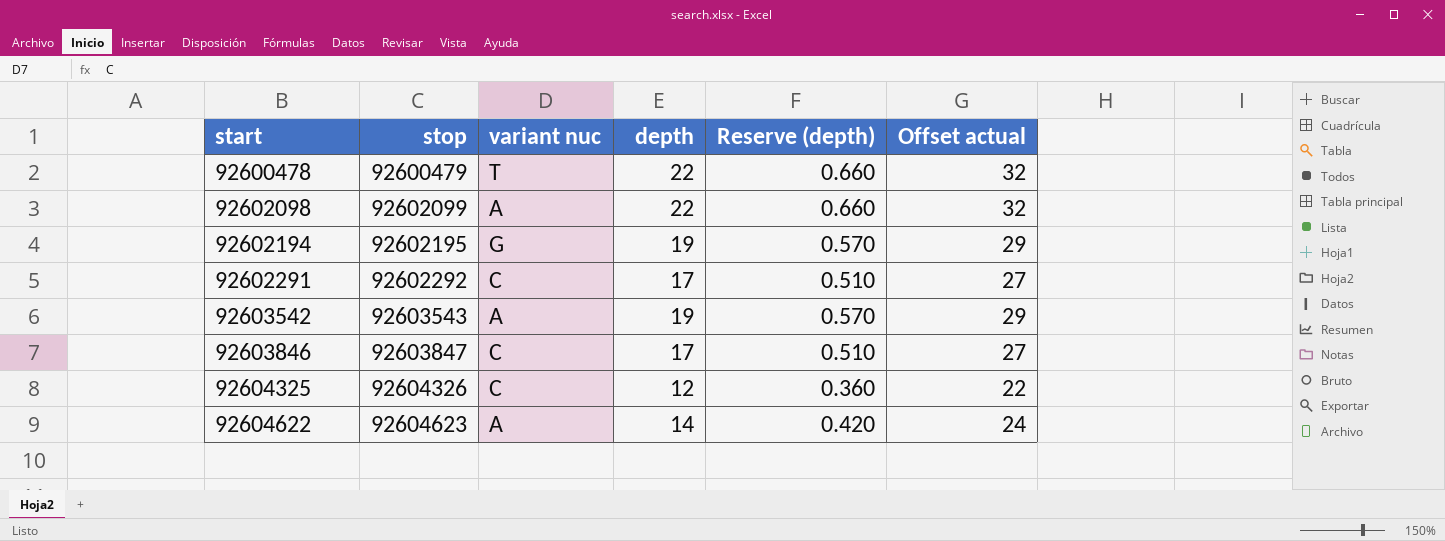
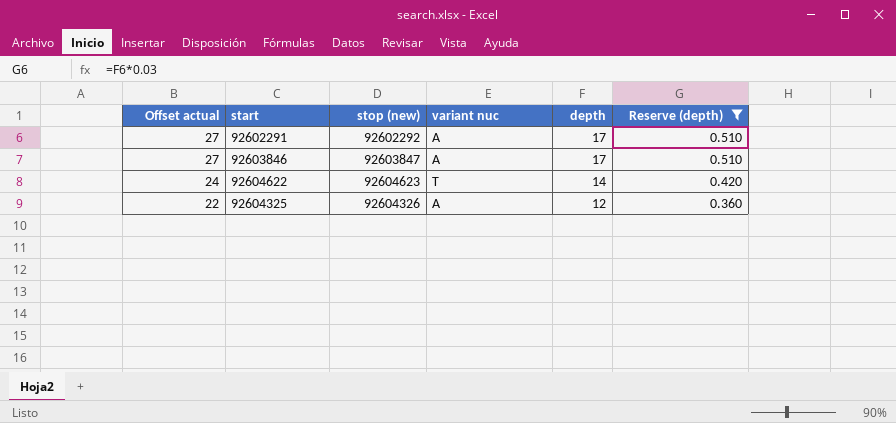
filter: none -> Reserve (depth) <= 0.510
row order: start ascending -> Offset actual descending
column Offset actual | position: 6 -> 1
column name: stop -> stop (new)
92602291 | variant nuc: C -> A
92603846 | variant nuc: C -> A
92604622 | variant nuc: A -> T
92604325 | variant nuc: C -> A

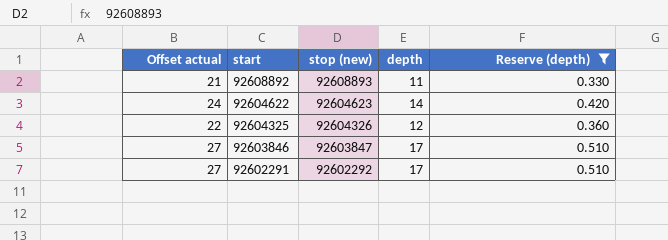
row order: Offset actual descending -> start descending
column variant nuc | position: 4 -> none
row 92608892: none -> 21 | 92608893 | 11 | 0.330

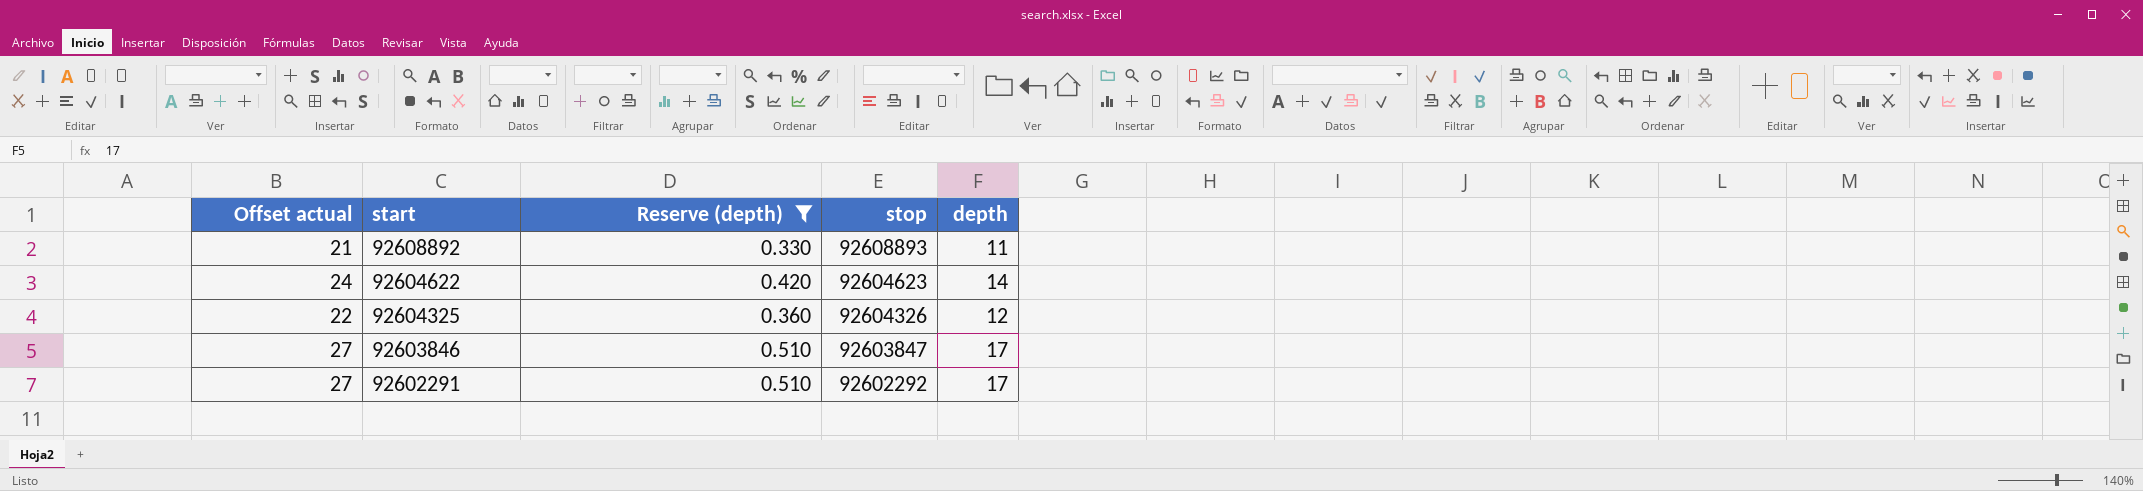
column Reserve (depth) | position: 5 -> 3
column name: stop (new) -> stop

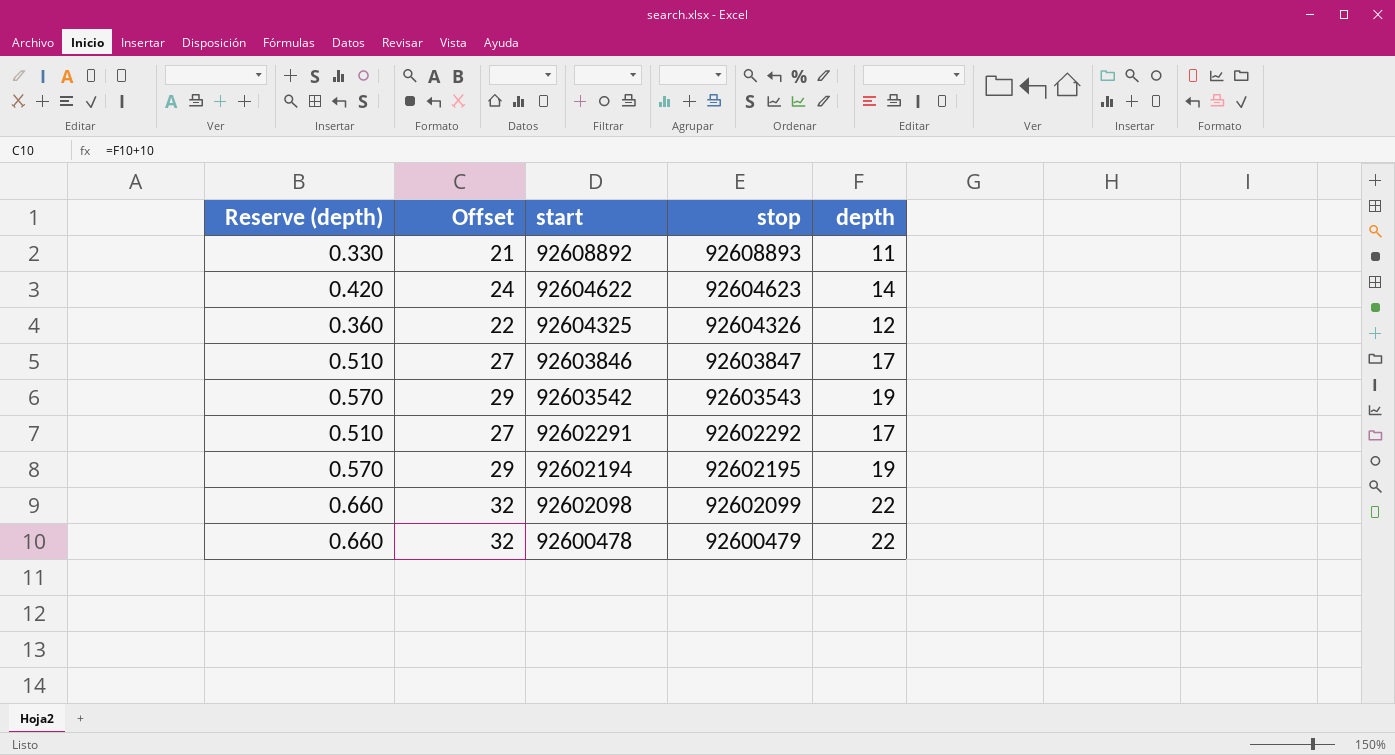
filter: Reserve (depth) <= 0.510 -> none
column Reserve (depth) | position: 3 -> 1
column name: Offset actual -> Offset

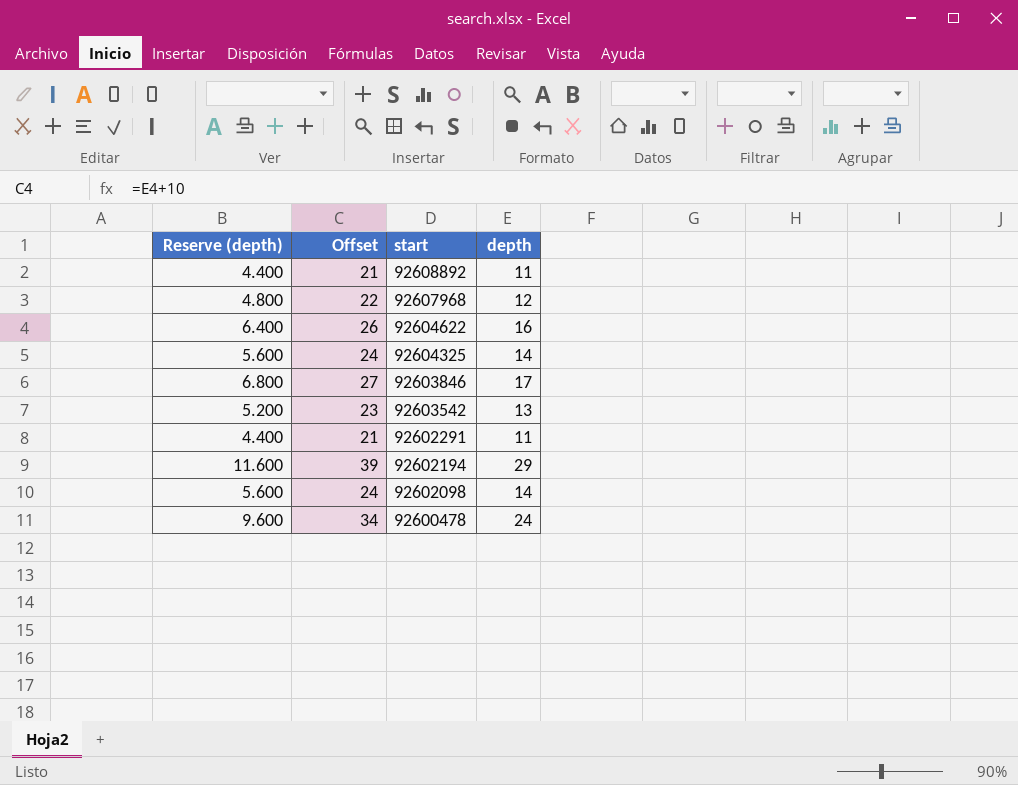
column stop | position: 4 -> none
column Reserve (depth) | formula: [depth] * 0.03 -> [depth] * 0.4
row 92607968: none -> 4.800 | 22 | 12
92604622 | Offset: 24 -> 26
92604622 | depth: 14 -> 16
92604325 | Offset: 22 -> 24
92604325 | depth: 12 -> 14
92603542 | Offset: 29 -> 23
92603542 | depth: 19 -> 13
92602291 | Offset: 27 -> 21
92602291 | depth: 17 -> 11
92602194 | Offset: 29 -> 39
92602194 | depth: 19 -> 29
92602098 | Offset: 32 -> 24
92602098 | depth: 22 -> 14
92600478 | Offset: 32 -> 34
92600478 | depth: 22 -> 24

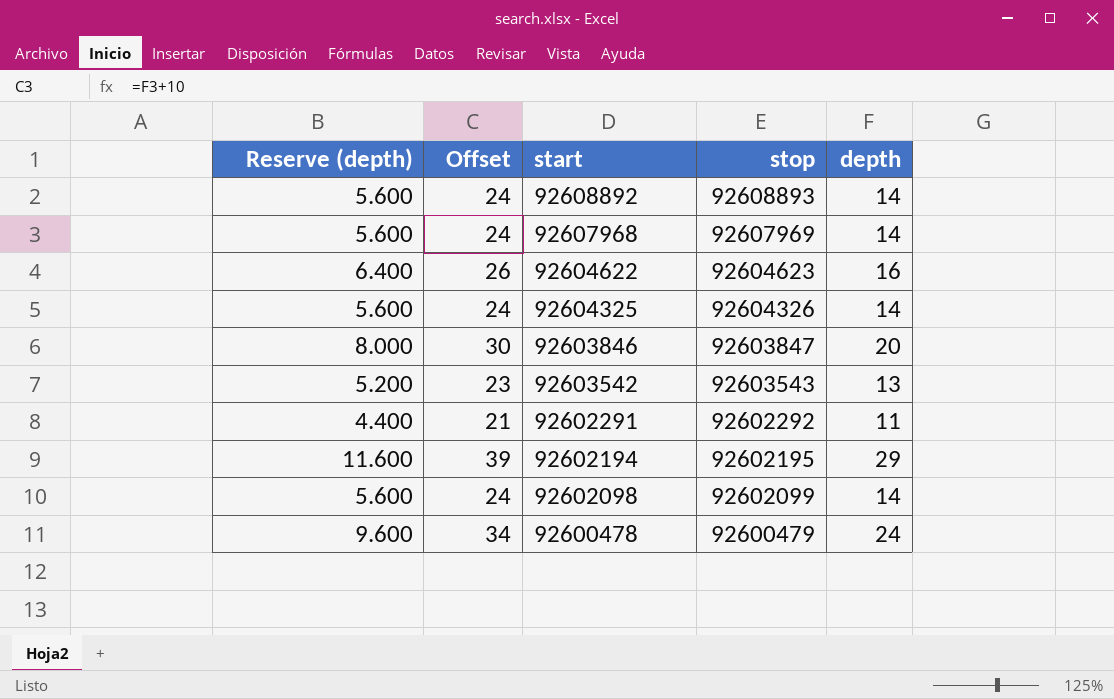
column stop | position: none -> 4
92608892 | Reserve (depth): 4.400 -> 5.600
92608892 | Offset: 21 -> 24
92608892 | depth: 11 -> 14
92607968 | Reserve (depth): 4.800 -> 5.600
92607968 | Offset: 22 -> 24
92607968 | depth: 12 -> 14
92603846 | Reserve (depth): 6.800 -> 8.000
92603846 | Offset: 27 -> 30
92603846 | depth: 17 -> 20

